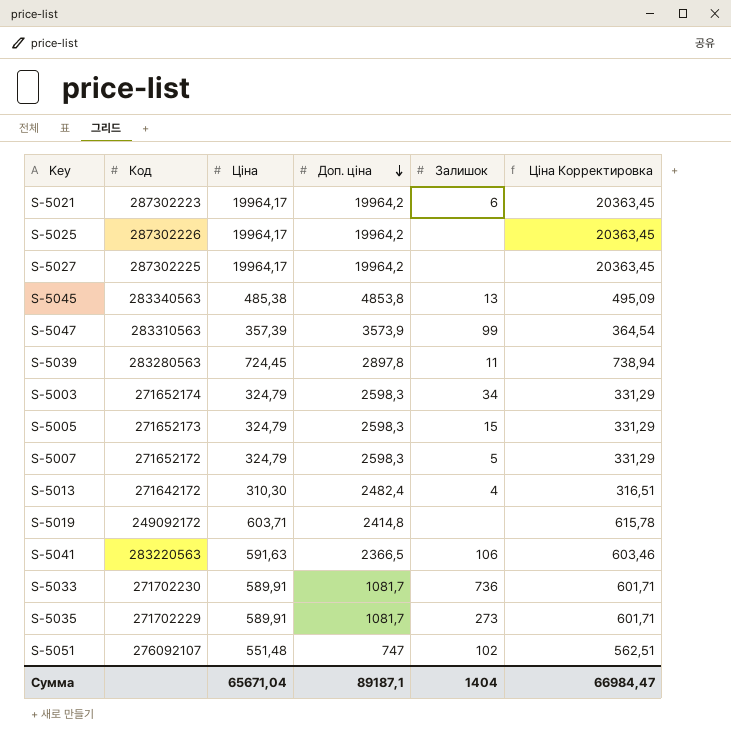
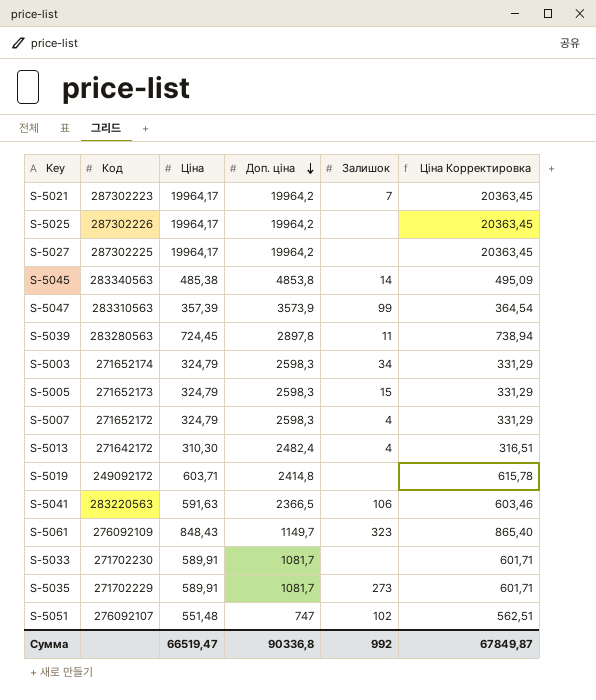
S-5021 | Залишок: 6 -> 7
S-5045 | Залишок: 13 -> 14
S-5007 | Залишок: 5 -> 4
row S-5061: none -> 276092109 | 848,43 | 1149,7 | 323 | 865,40
S-5033 | Залишок: 736 -> none
Сумма | Ціна: 65671,04 -> 66519,47
Сумма | Доп. ціна: 89187,1 -> 90336,8
Сумма | Залишок: 1404 -> 992
Сумма | Ціна Корректировка: 66984,47 -> 67849,87

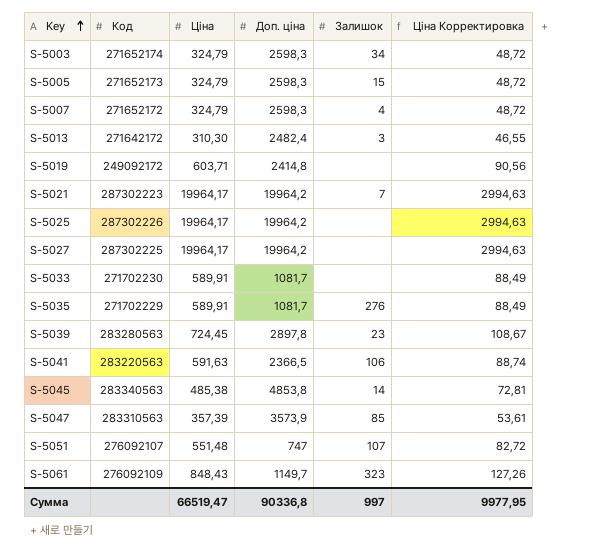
row order: Доп. ціна descending -> Key ascending
column Ціна Корректировка | formula: [Ціна] * 1,02 -> [Ціна] * 0,15
S-5013 | Залишок: 4 -> 3
S-5035 | Залишок: 273 -> 276
S-5039 | Залишок: 11 -> 23
S-5047 | Залишок: 99 -> 85
S-5051 | Залишок: 102 -> 107
Сумма | Залишок: 992 -> 997
Сумма | Ціна Корректировка: 67849,87 -> 9977,95

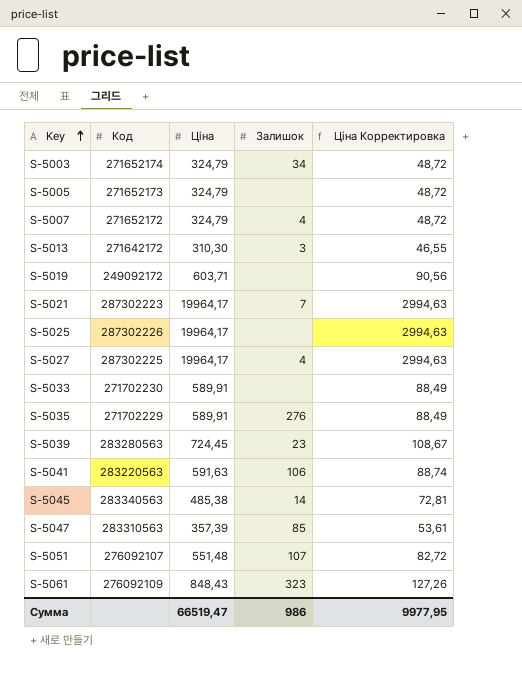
column Доп. ціна | position: 4 -> none
S-5005 | Залишок: 15 -> none
S-5027 | Залишок: none -> 4
Сумма | Залишок: 997 -> 986

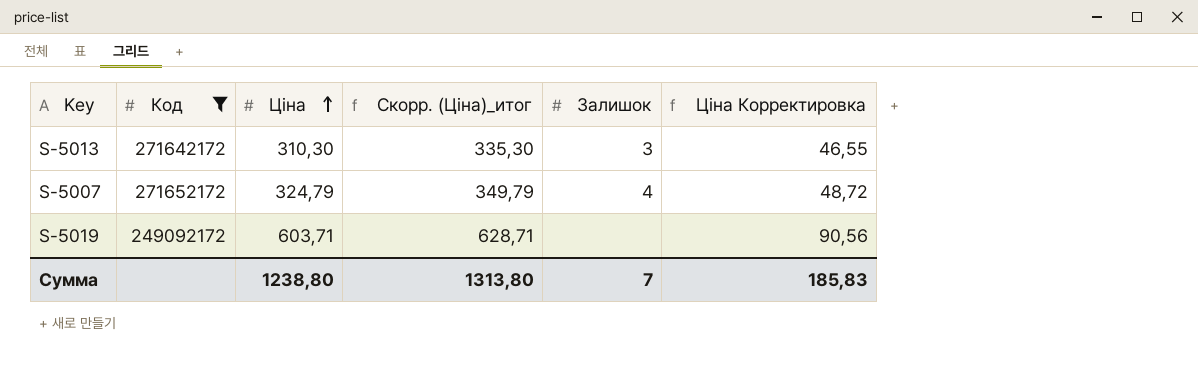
filter: none -> Код <= 271652172
row order: Key ascending -> Ціна ascending
column Скорр. (Ціна)_итог | formula: none -> [Ціна] + 25
Сумма | Ціна: 66519,47 -> 1238,80
Сумма | Залишок: 986 -> 7
Сумма | Ціна Корректировка: 9977,95 -> 185,83

